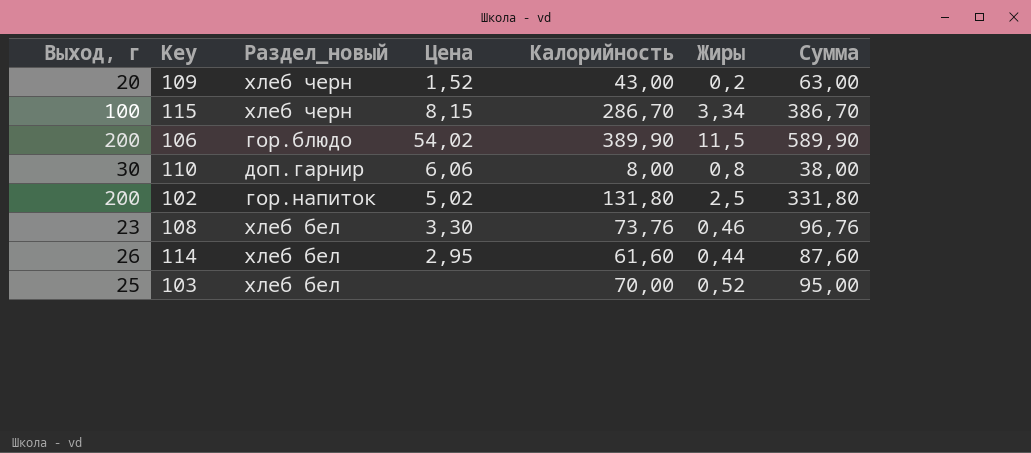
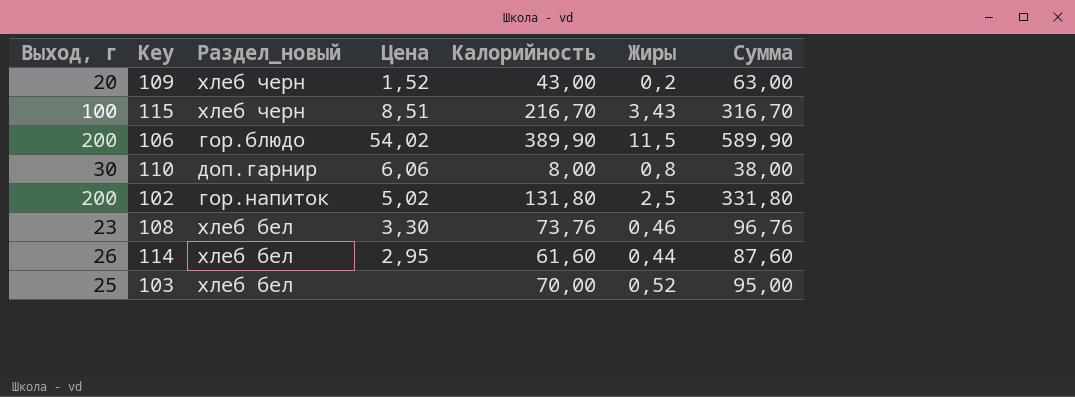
115 | Цена: 8,15 -> 8,51
115 | Калорийность: 286,70 -> 216,70
115 | Жиры: 3,34 -> 3,43
115 | Сумма: 386,70 -> 316,70

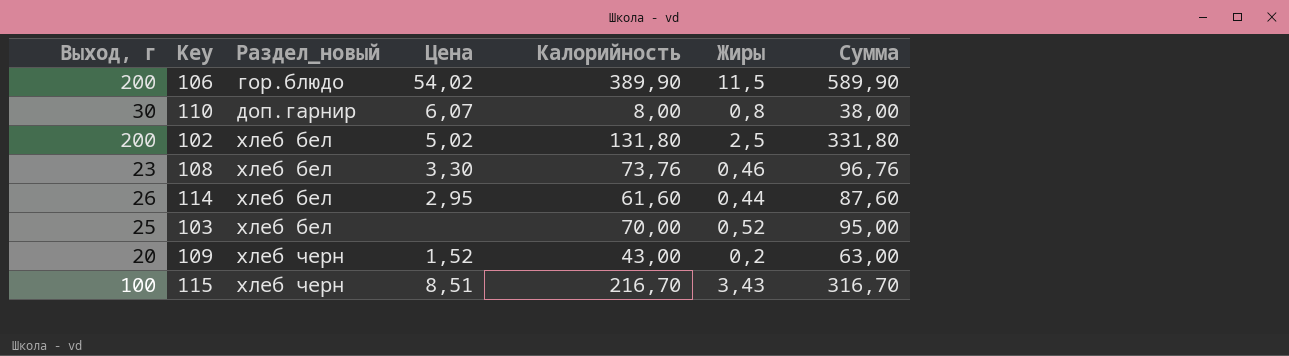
row order: none -> Раздел_новый ascending
110 | Цена: 6,06 -> 6,07
102 | Раздел_новый: гор.напиток -> хлеб бел

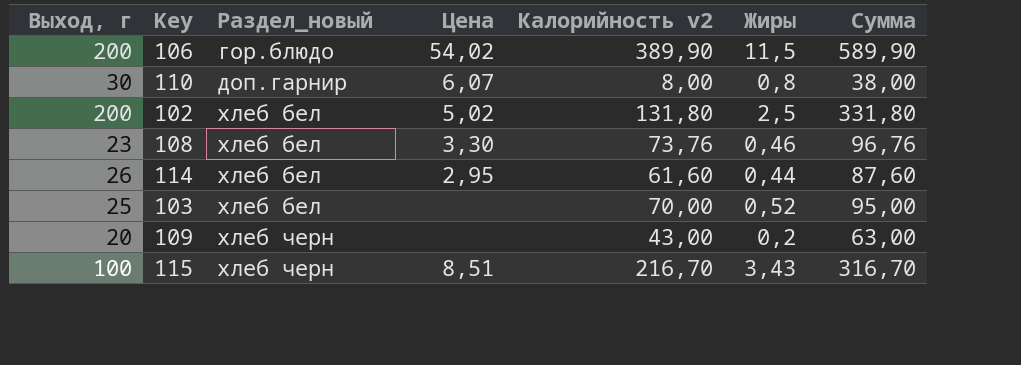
column name: Калорийность -> Калорийность v2
109 | Цена: 1,52 -> none

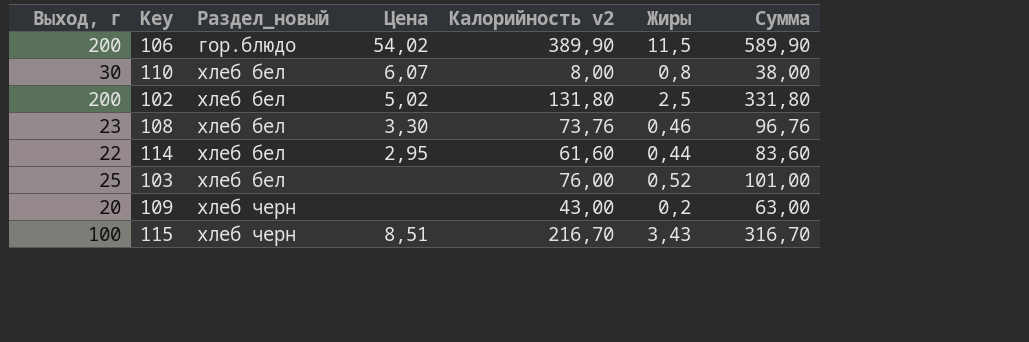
110 | Раздел_новый: доп.гарнир -> хлеб бел
114 | Выход, г: 26 -> 22
114 | Сумма: 87,60 -> 83,60
103 | Калорийность v2: 70,00 -> 76,00
103 | Сумма: 95,00 -> 101,00

